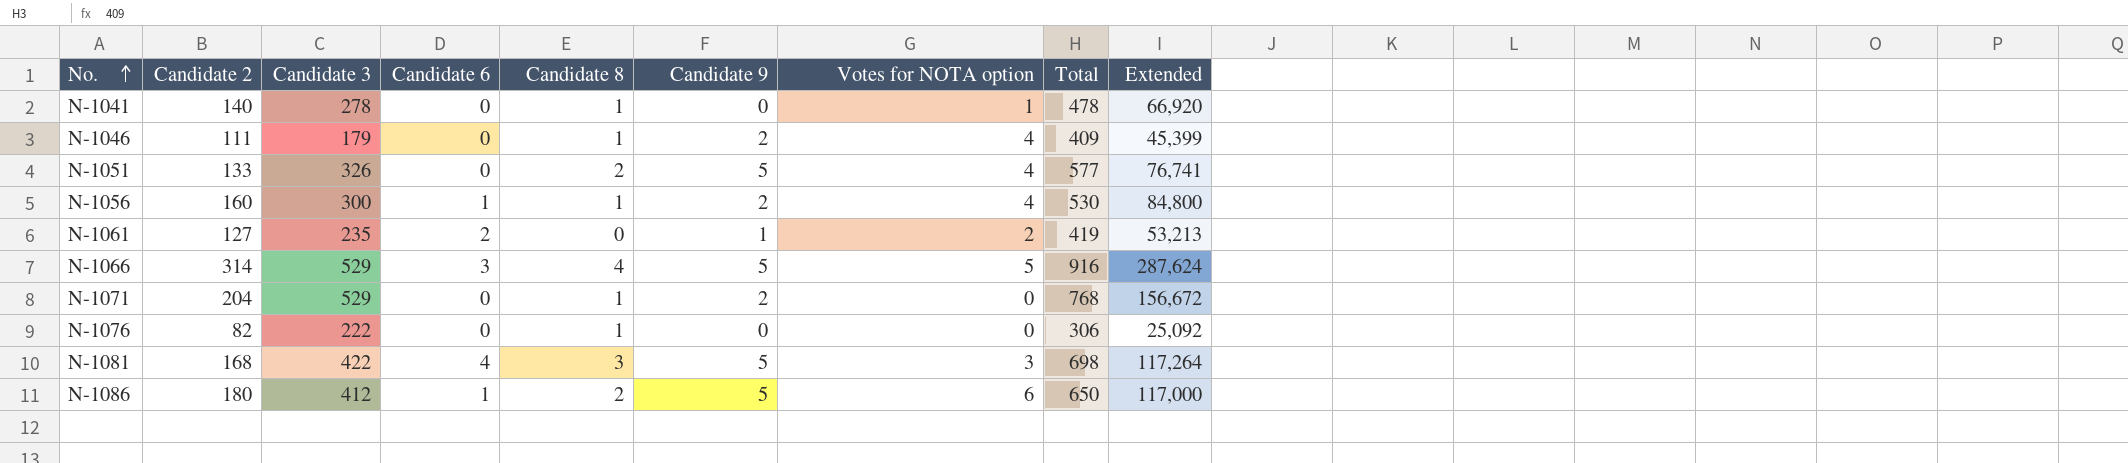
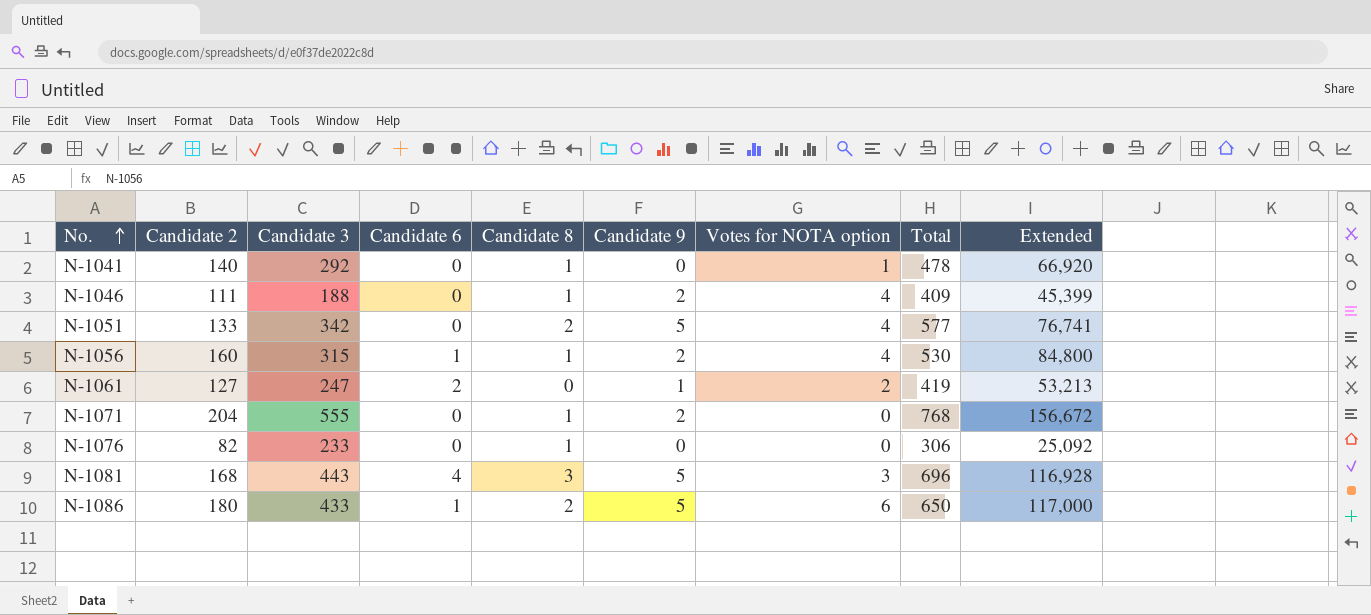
row N-1066: 314 | 529 | 3 | 4 | 5 | 5 | 916 | 287,624 -> none
N-1041 | Candidate 3: 278 -> 292
N-1046 | Candidate 3: 179 -> 188
N-1051 | Candidate 3: 326 -> 342
N-1056 | Candidate 3: 300 -> 315
N-1061 | Candidate 3: 235 -> 247
N-1071 | Candidate 3: 529 -> 555
N-1076 | Candidate 3: 222 -> 233
N-1081 | Candidate 3: 422 -> 443
N-1081 | Total: 698 -> 696
N-1081 | Extended: 117,264 -> 116,928
N-1086 | Candidate 3: 412 -> 433

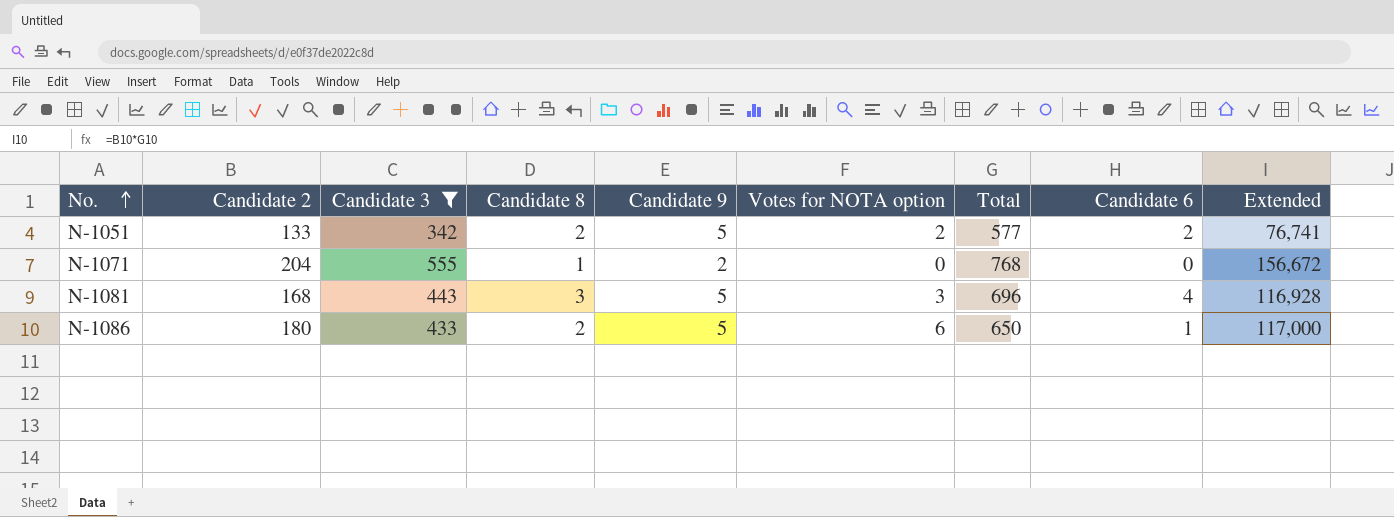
filter: none -> Candidate 3 >= 342
column Candidate 6 | position: 4 -> 8
N-1051 | Votes for NOTA option: 4 -> 2
N-1051 | Candidate 6: 0 -> 2

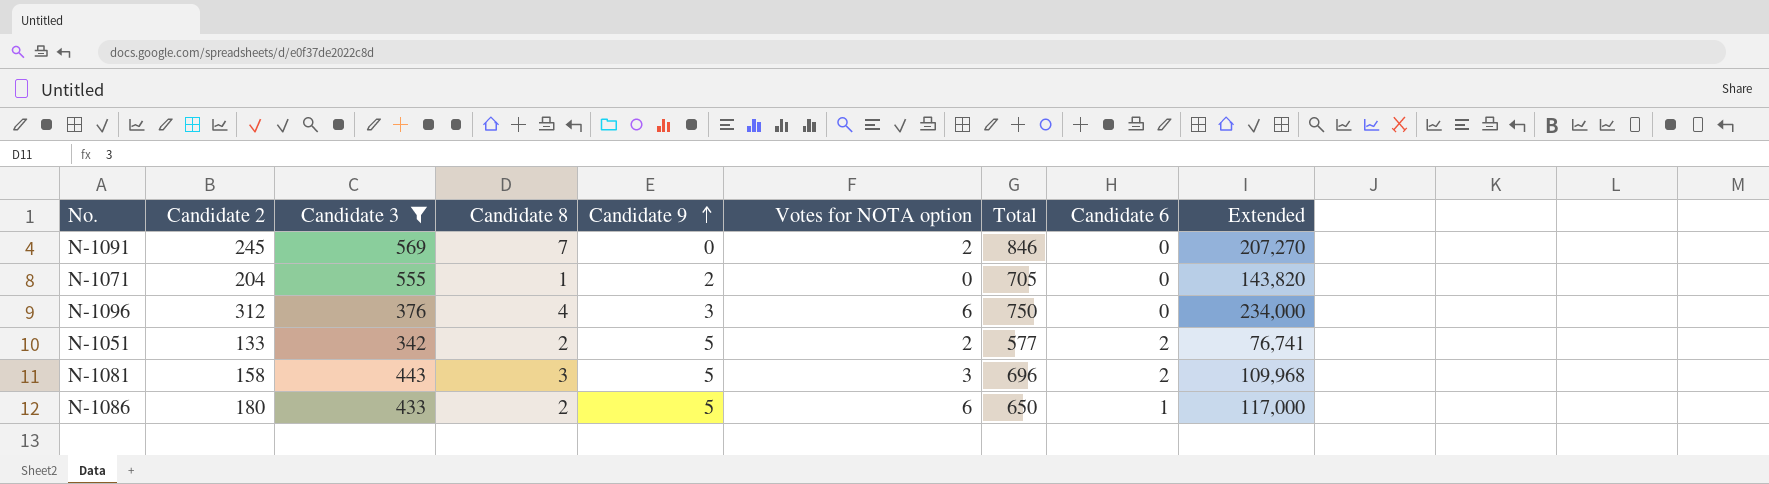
row order: No. ascending -> Candidate 9 ascending
row N-1091: none -> 245 | 569 | 7 | 0 | 2 | 846 | 0 | 207,270
N-1071 | Total: 768 -> 705
N-1071 | Extended: 156,672 -> 143,820
row N-1096: none -> 312 | 376 | 4 | 3 | 6 | 750 | 0 | 234,000
N-1081 | Candidate 2: 168 -> 158
N-1081 | Candidate 6: 4 -> 2
N-1081 | Extended: 116,928 -> 109,968

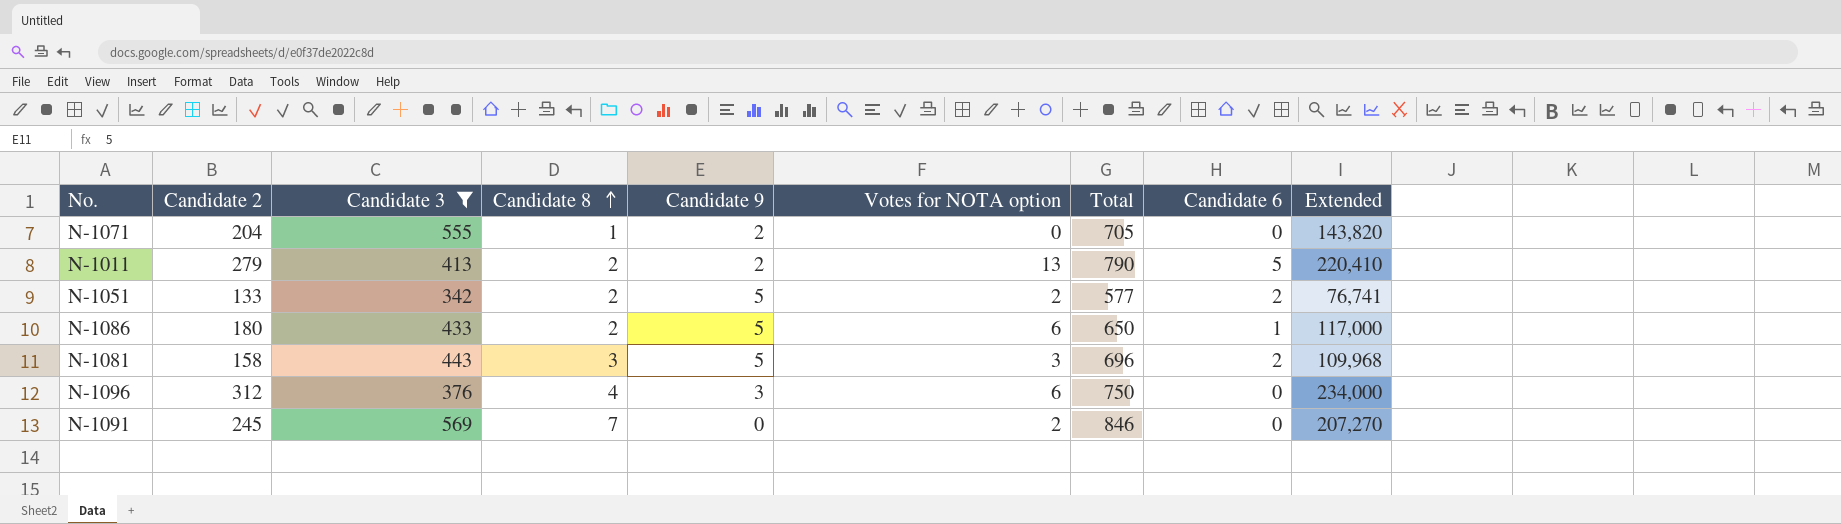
row order: Candidate 9 ascending -> Candidate 8 ascending
row N-1011: none -> 279 | 413 | 2 | 2 | 13 | 790 | 5 | 220,410

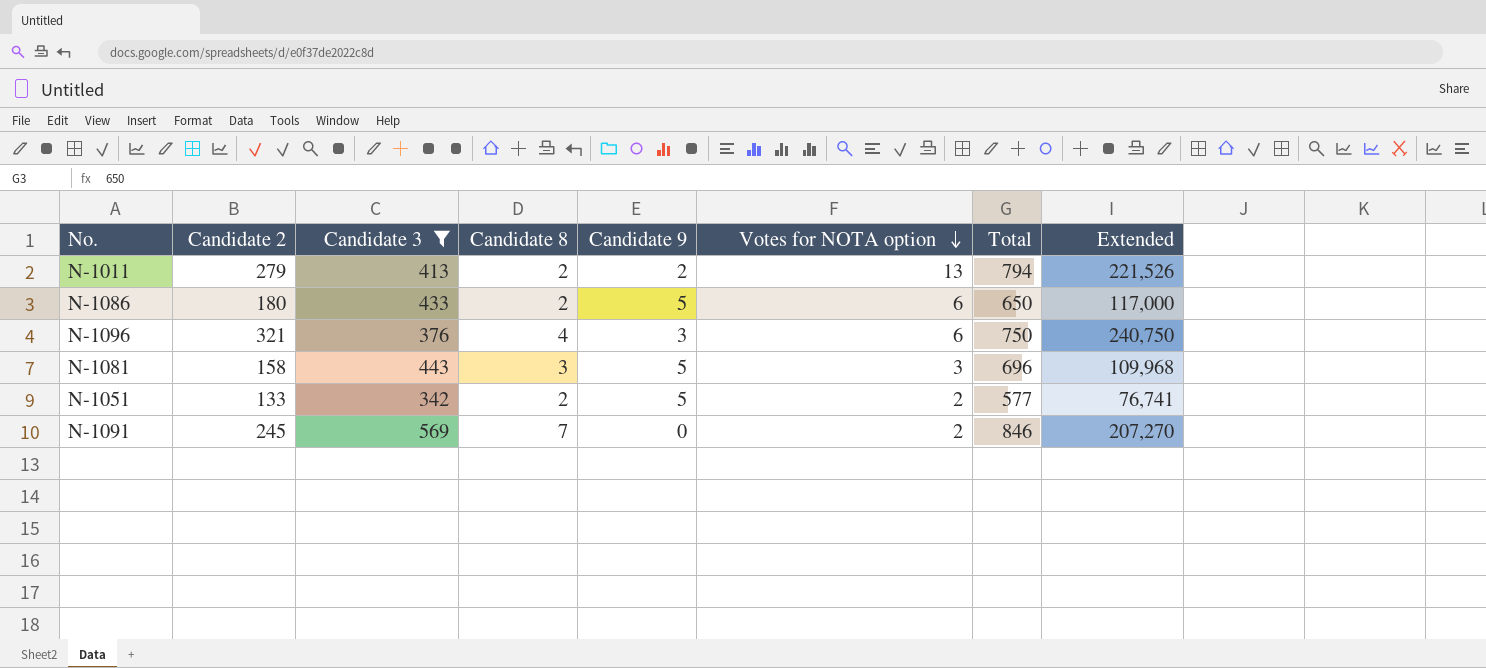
row order: Candidate 8 ascending -> Votes for NOTA option descending
column Candidate 6 | position: 8 -> none
row N-1071: 204 | 555 | 1 | 2 | 0 | 705 | 0 | 143,820 -> none
N-1011 | Total: 790 -> 794
N-1011 | Extended: 220,410 -> 221,526
N-1096 | Candidate 2: 312 -> 321
N-1096 | Extended: 234,000 -> 240,750

